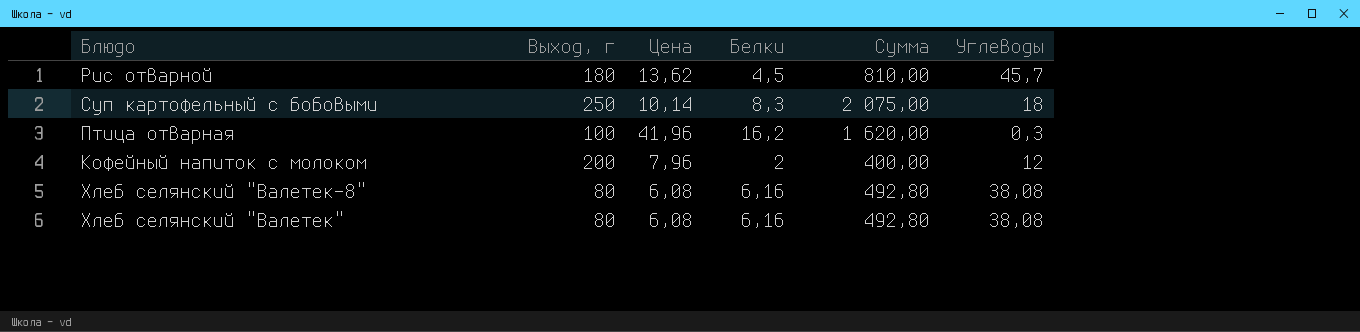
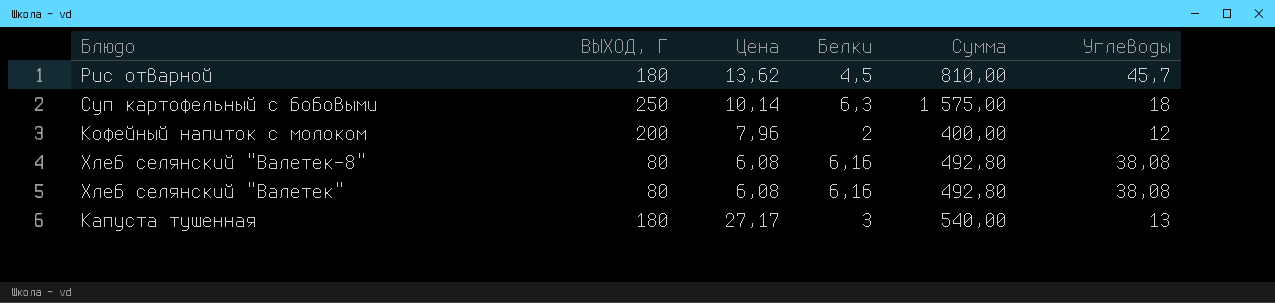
column name: Выход, г -> ВЫХОД, Г
row Птица отварная: 100 | 41,96 | 16,2 | 1 620,00 | 0,3 -> none
Суп картофельный с бобовыми | Белки: 8,3 -> 6,3
Суп картофельный с бобовыми | Сумма: 2 075,00 -> 1 575,00
row Капуста тушенная: none -> 180 | 27,17 | 3 | 540,00 | 13

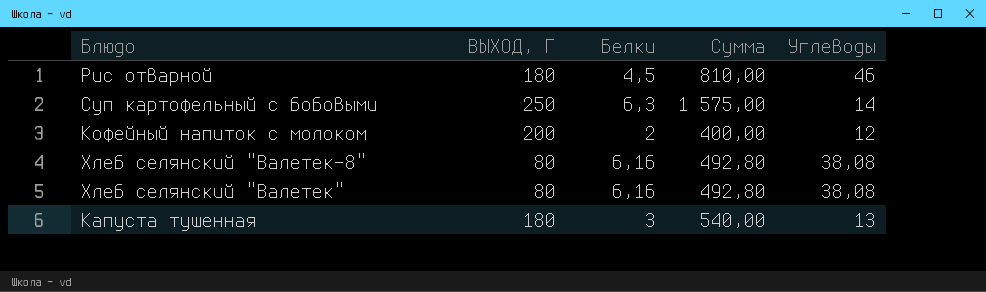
column Цена | position: 3 -> none
Рис отварной | Углеводы: 45,7 -> 46
Суп картофельный с бобовыми | Углеводы: 18 -> 14

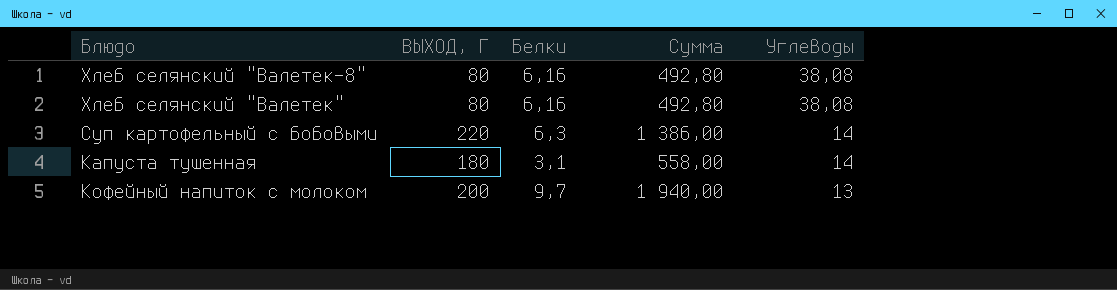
row order: none -> Углеводы descending
row Рис отварной: 180 | 4,5 | 810,00 | 46 -> none
Суп картофельный с бобовыми | ВЫХОД, Г: 250 -> 220
Суп картофельный с бобовыми | Сумма: 1 575,00 -> 1 386,00
Капуста тушенная | Белки: 3 -> 3,1
Капуста тушенная | Сумма: 540,00 -> 558,00
Капуста тушенная | Углеводы: 13 -> 14
Кофейный напиток с молоком | Белки: 2 -> 9,7
Кофейный напиток с молоком | Сумма: 400,00 -> 1 940,00
Кофейный напиток с молоком | Углеводы: 12 -> 13

